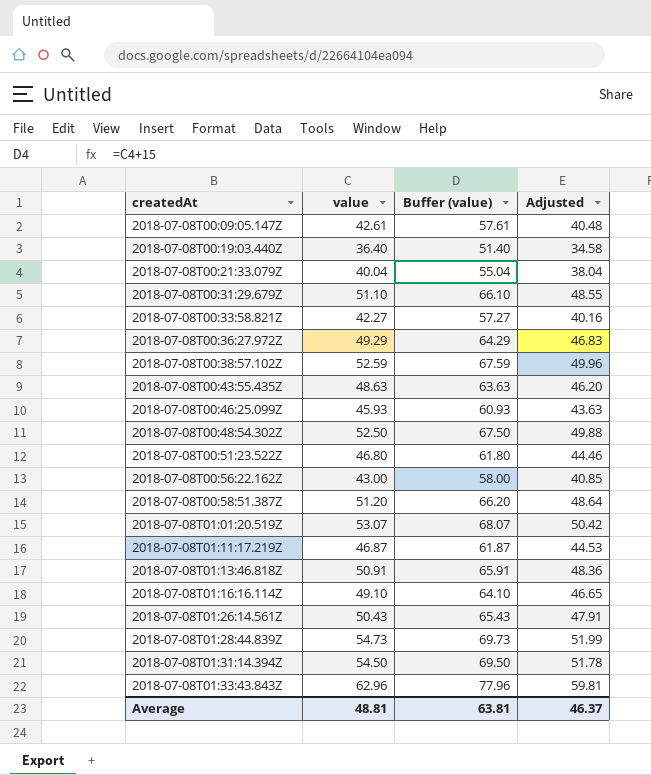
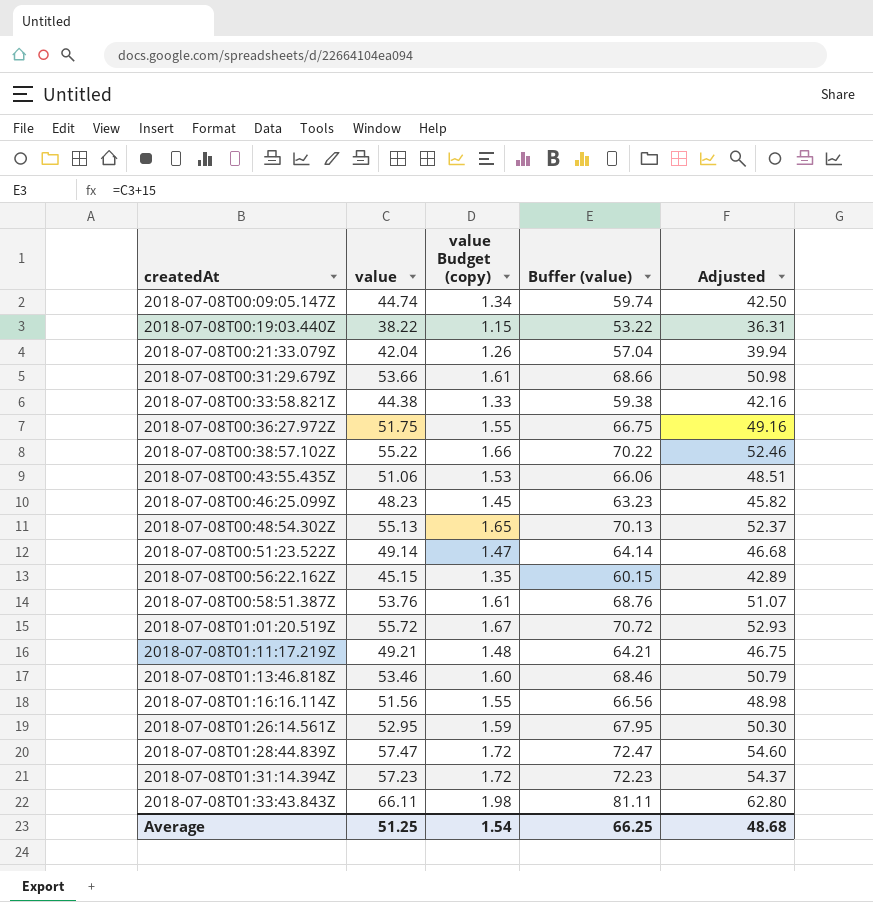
column value Budget (copy) | formula: none -> [value] * 0.03
2018-07-08T00:09:05.147Z | value: 42.61 -> 44.74
2018-07-08T00:09:05.147Z | Buffer (value): 57.61 -> 59.74
2018-07-08T00:09:05.147Z | Adjusted: 40.48 -> 42.50
2018-07-08T00:19:03.440Z | value: 36.40 -> 38.22
2018-07-08T00:19:03.440Z | Buffer (value): 51.40 -> 53.22
2018-07-08T00:19:03.440Z | Adjusted: 34.58 -> 36.31
2018-07-08T00:21:33.079Z | value: 40.04 -> 42.04
2018-07-08T00:21:33.079Z | Buffer (value): 55.04 -> 57.04
2018-07-08T00:21:33.079Z | Adjusted: 38.04 -> 39.94
2018-07-08T00:31:29.679Z | value: 51.10 -> 53.66
2018-07-08T00:31:29.679Z | Buffer (value): 66.10 -> 68.66
2018-07-08T00:31:29.679Z | Adjusted: 48.55 -> 50.98
2018-07-08T00:33:58.821Z | value: 42.27 -> 44.38
2018-07-08T00:33:58.821Z | Buffer (value): 57.27 -> 59.38
2018-07-08T00:33:58.821Z | Adjusted: 40.16 -> 42.16
2018-07-08T00:36:27.972Z | value: 49.29 -> 51.75
2018-07-08T00:36:27.972Z | Buffer (value): 64.29 -> 66.75
2018-07-08T00:36:27.972Z | Adjusted: 46.83 -> 49.16
2018-07-08T00:38:57.102Z | value: 52.59 -> 55.22
2018-07-08T00:38:57.102Z | Buffer (value): 67.59 -> 70.22
2018-07-08T00:38:57.102Z | Adjusted: 49.96 -> 52.46
2018-07-08T00:43:55.435Z | value: 48.63 -> 51.06
2018-07-08T00:43:55.435Z | Buffer (value): 63.63 -> 66.06
2018-07-08T00:43:55.435Z | Adjusted: 46.20 -> 48.51
2018-07-08T00:46:25.099Z | value: 45.93 -> 48.23
2018-07-08T00:46:25.099Z | Buffer (value): 60.93 -> 63.23
2018-07-08T00:46:25.099Z | Adjusted: 43.63 -> 45.82
2018-07-08T00:48:54.302Z | value: 52.50 -> 55.13
2018-07-08T00:48:54.302Z | Buffer (value): 67.50 -> 70.13
2018-07-08T00:48:54.302Z | Adjusted: 49.88 -> 52.37
2018-07-08T00:51:23.522Z | value: 46.80 -> 49.14
2018-07-08T00:51:23.522Z | Buffer (value): 61.80 -> 64.14
2018-07-08T00:51:23.522Z | Adjusted: 44.46 -> 46.68
2018-07-08T00:56:22.162Z | value: 43.00 -> 45.15
2018-07-08T00:56:22.162Z | Buffer (value): 58.00 -> 60.15
2018-07-08T00:56:22.162Z | Adjusted: 40.85 -> 42.89
2018-07-08T00:58:51.387Z | value: 51.20 -> 53.76
2018-07-08T00:58:51.387Z | Buffer (value): 66.20 -> 68.76
2018-07-08T00:58:51.387Z | Adjusted: 48.64 -> 51.07
2018-07-08T01:01:20.519Z | value: 53.07 -> 55.72
2018-07-08T01:01:20.519Z | Buffer (value): 68.07 -> 70.72
2018-07-08T01:01:20.519Z | Adjusted: 50.42 -> 52.93
2018-07-08T01:11:17.219Z | value: 46.87 -> 49.21
2018-07-08T01:11:17.219Z | Buffer (value): 61.87 -> 64.21
2018-07-08T01:11:17.219Z | Adjusted: 44.53 -> 46.75
2018-07-08T01:13:46.818Z | value: 50.91 -> 53.46
2018-07-08T01:13:46.818Z | Buffer (value): 65.91 -> 68.46
2018-07-08T01:13:46.818Z | Adjusted: 48.36 -> 50.79
2018-07-08T01:16:16.114Z | value: 49.10 -> 51.56
2018-07-08T01:16:16.114Z | Buffer (value): 64.10 -> 66.56
2018-07-08T01:16:16.114Z | Adjusted: 46.65 -> 48.98
2018-07-08T01:26:14.561Z | value: 50.43 -> 52.95
2018-07-08T01:26:14.561Z | Buffer (value): 65.43 -> 67.95
2018-07-08T01:26:14.561Z | Adjusted: 47.91 -> 50.30
2018-07-08T01:28:44.839Z | value: 54.73 -> 57.47
2018-07-08T01:28:44.839Z | Buffer (value): 69.73 -> 72.47
2018-07-08T01:28:44.839Z | Adjusted: 51.99 -> 54.60
2018-07-08T01:31:14.394Z | value: 54.50 -> 57.23
2018-07-08T01:31:14.394Z | Buffer (value): 69.50 -> 72.23
2018-07-08T01:31:14.394Z | Adjusted: 51.78 -> 54.37
2018-07-08T01:33:43.843Z | value: 62.96 -> 66.11
2018-07-08T01:33:43.843Z | Buffer (value): 77.96 -> 81.11
2018-07-08T01:33:43.843Z | Adjusted: 59.81 -> 62.80
Average | value: 48.81 -> 51.25
Average | Buffer (value): 63.81 -> 66.25
Average | Adjusted: 46.37 -> 48.68

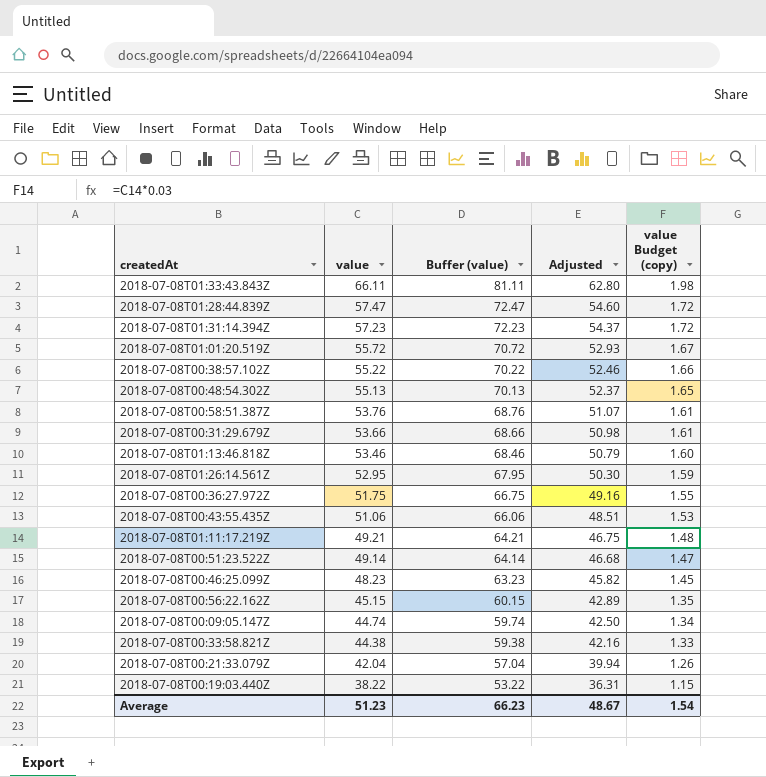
row order: createdAt ascending -> value descending
column value Budget (copy) | position: 3 -> 5
row 2018-07-08T01:16:16.114Z: 51.56 | 1.55 | 66.56 | 48.98 -> none
Average | value: 51.25 -> 51.23
Average | Buffer (value): 66.25 -> 66.23
Average | Adjusted: 48.68 -> 48.67

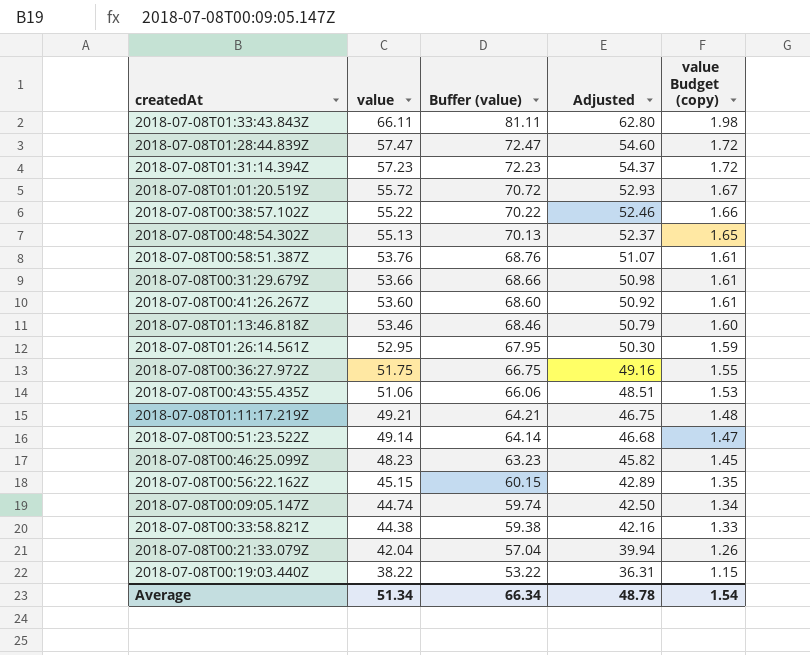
row 2018-07-08T00:41:26.267Z: none -> 53.60 | 68.60 | 50.92 | 1.61
Average | value: 51.23 -> 51.34
Average | Buffer (value): 66.23 -> 66.34
Average | Adjusted: 48.67 -> 48.78

